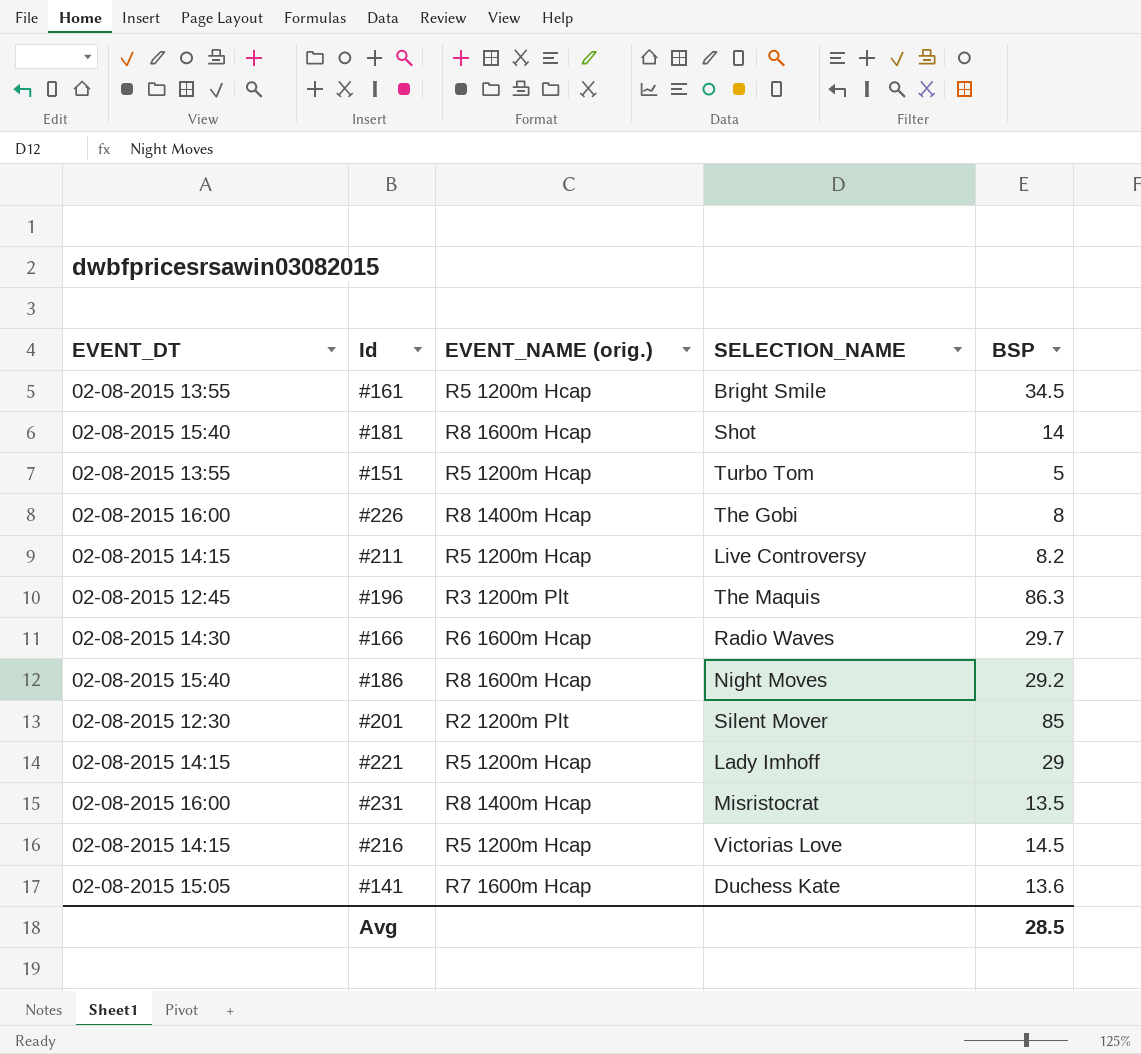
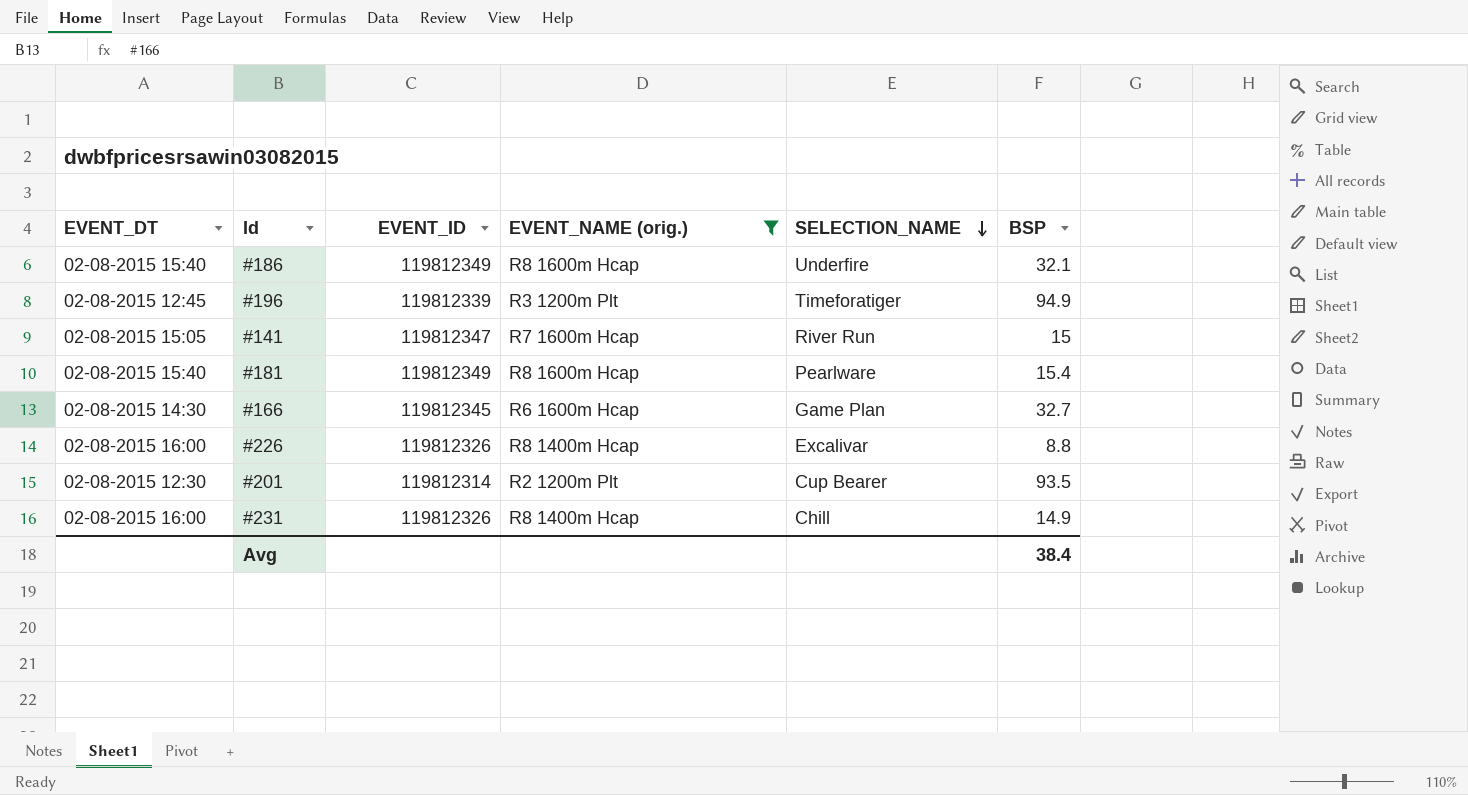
filter: none -> EVENT_NAME (orig.) != R5 1200m Hcap
row order: none -> SELECTION_NAME descending
column EVENT_ID | position: none -> 3
#186 | SELECTION_NAME: Night Moves -> Underfire
#186 | BSP: 29.2 -> 32.1
#196 | SELECTION_NAME: The Maquis -> Timeforatiger
#196 | BSP: 86.3 -> 94.9
#141 | SELECTION_NAME: Duchess Kate -> River Run
#141 | BSP: 13.6 -> 15
#181 | SELECTION_NAME: Shot -> Pearlware
#181 | BSP: 14 -> 15.4
#166 | SELECTION_NAME: Radio Waves -> Game Plan
#166 | BSP: 29.7 -> 32.7
#226 | SELECTION_NAME: The Gobi -> Excalivar
#226 | BSP: 8 -> 8.8
#201 | SELECTION_NAME: Silent Mover -> Cup Bearer
#201 | BSP: 85 -> 93.5
#231 | SELECTION_NAME: Misristocrat -> Chill
#231 | BSP: 13.5 -> 14.9
Avg | BSP: 28.5 -> 38.4

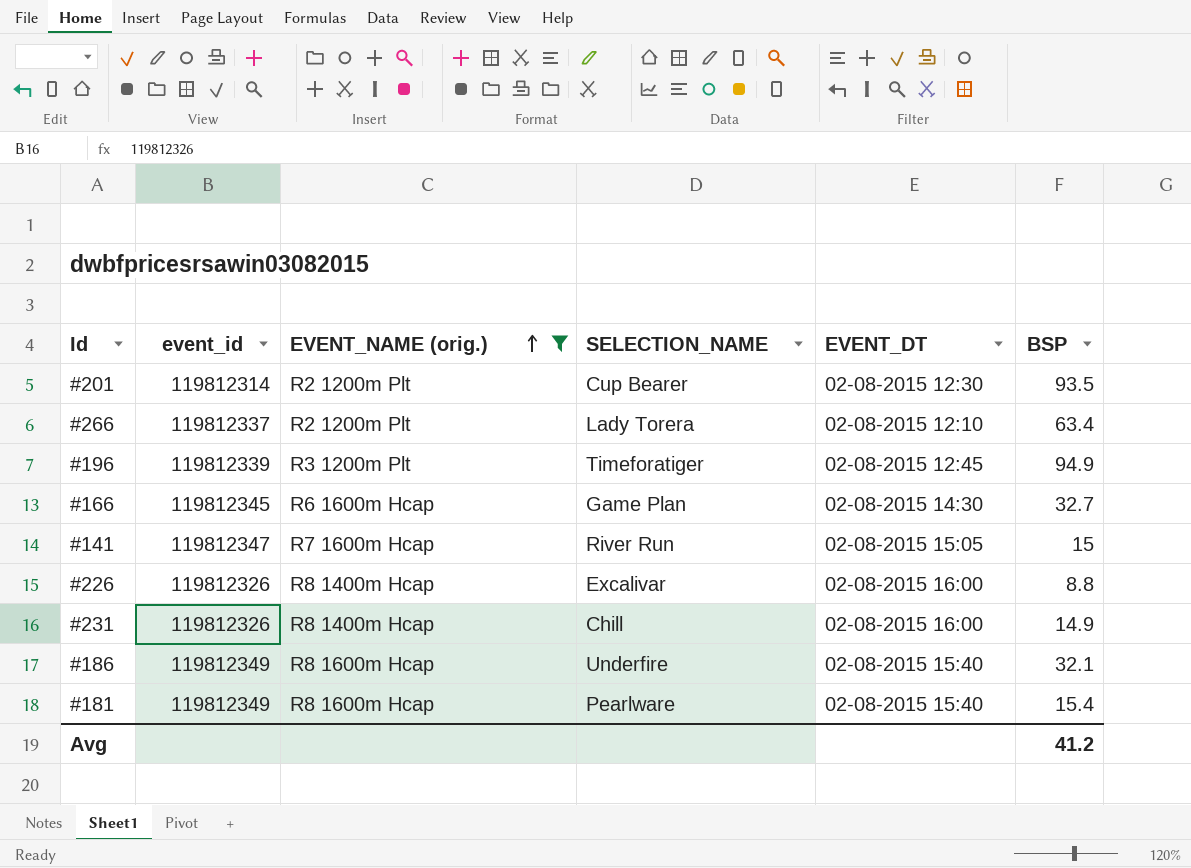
row order: SELECTION_NAME descending -> EVENT_NAME (orig.) ascending
column name: EVENT_ID -> event_id
column EVENT_DT | position: 1 -> 5
row #266: none -> 119812337 | R2 1200m Plt | Lady Torera | 02-08-2015 12:10 | 63.4
Avg | BSP: 38.4 -> 41.2

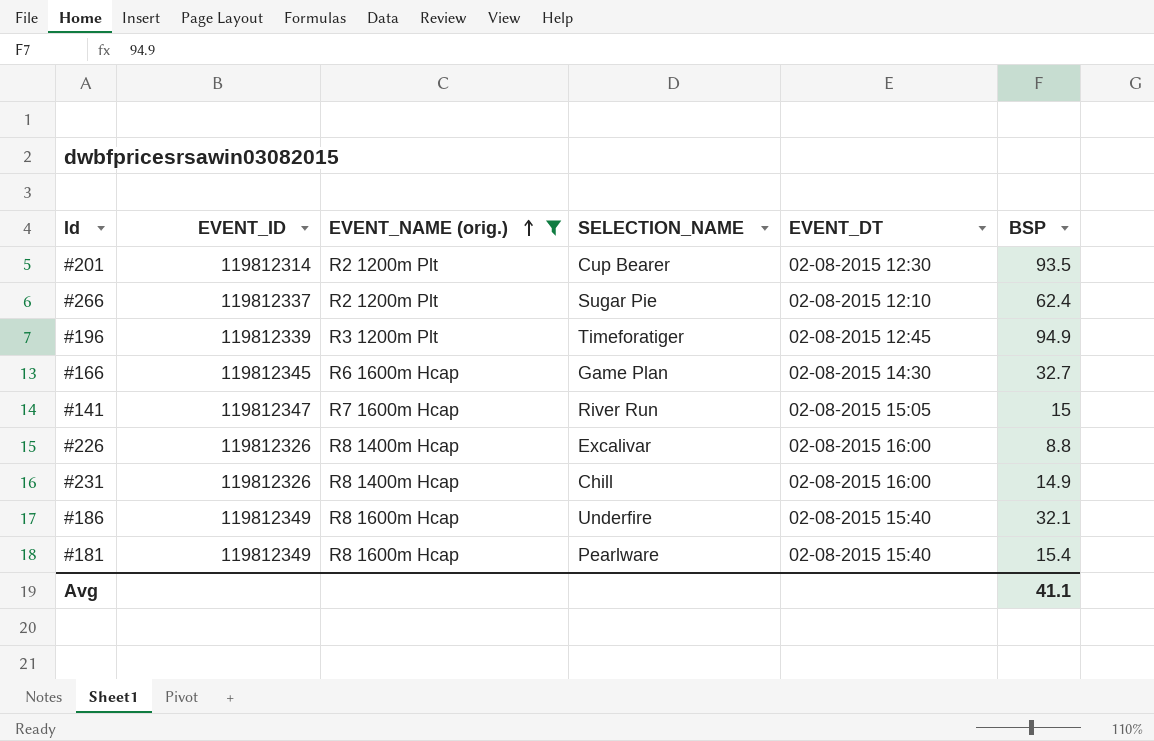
column name: event_id -> EVENT_ID
#266 | SELECTION_NAME: Lady Torera -> Sugar Pie
#266 | BSP: 63.4 -> 62.4
Avg | BSP: 41.2 -> 41.1

